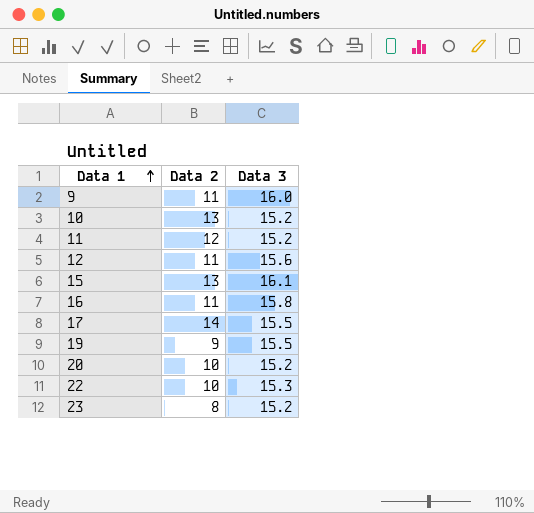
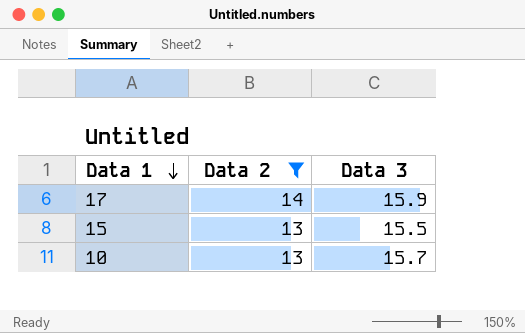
filter: none -> Data 2 >= 13
row order: Data 1 ascending -> Data 1 descending
17 | Data 3: 15.5 -> 15.9
15 | Data 3: 16.1 -> 15.5
10 | Data 3: 15.2 -> 15.7

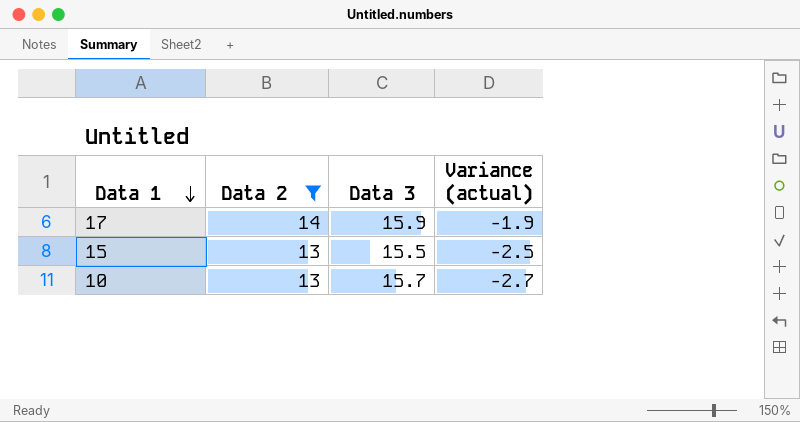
column Variance (actual) | formula: none -> [Data 2] - [Data 3]

